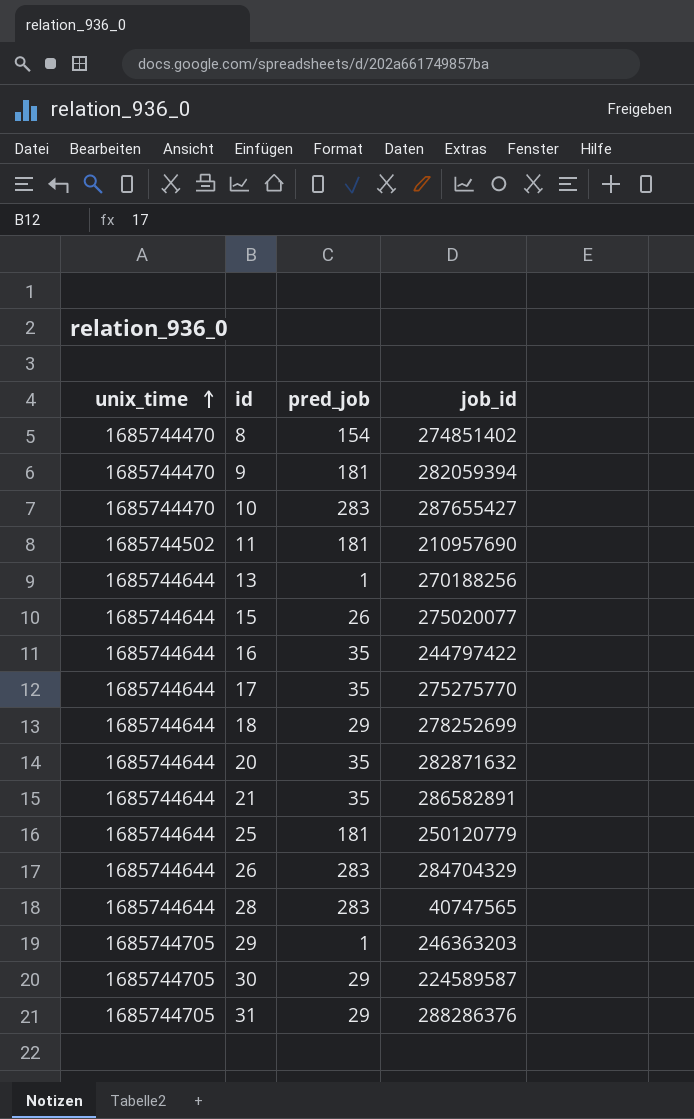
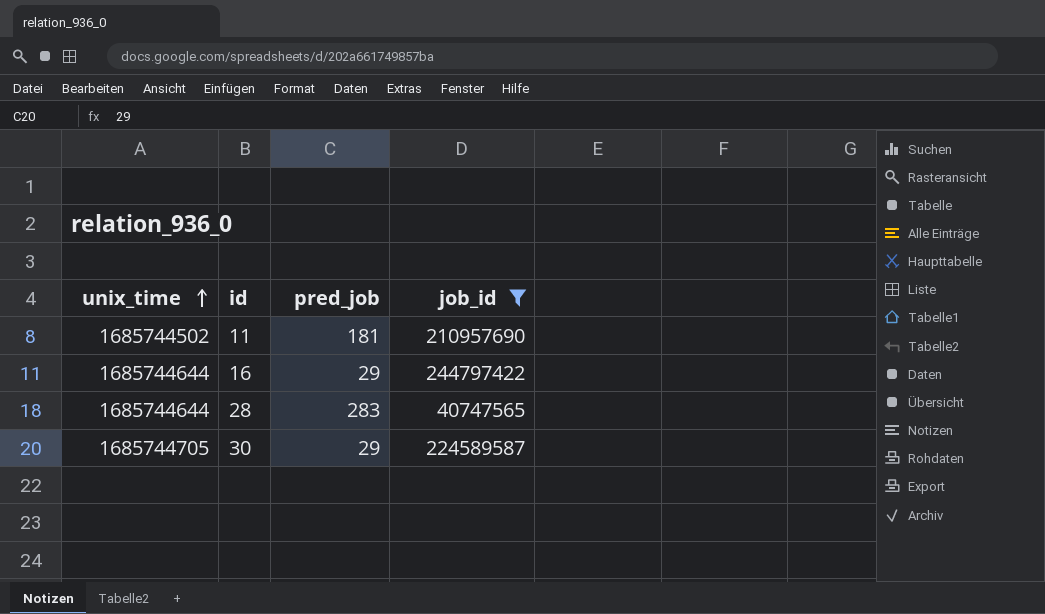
filter: none -> job_id <= 244797422
16 | pred_job: 35 -> 29

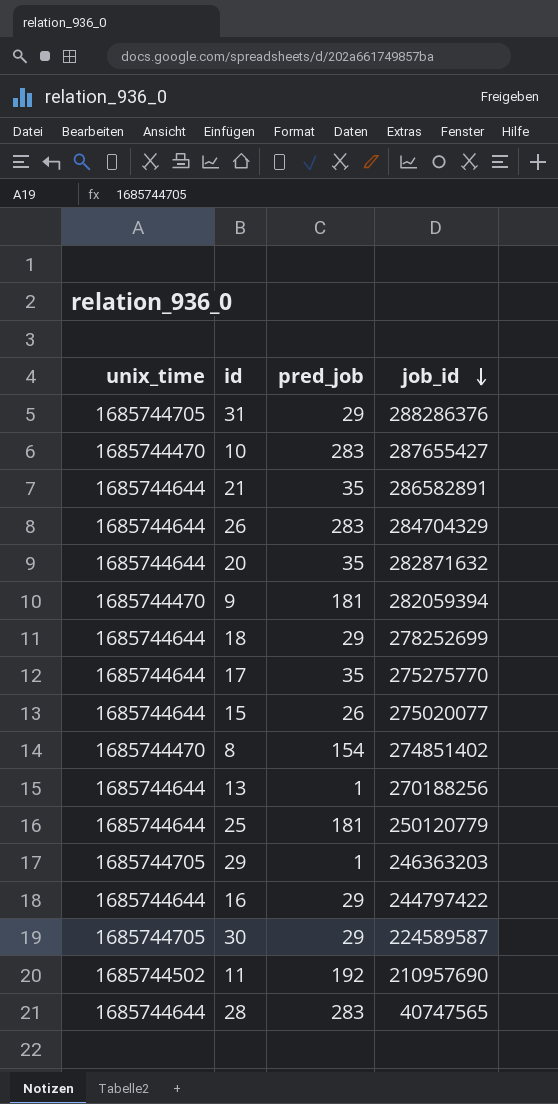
filter: job_id <= 244797422 -> none
row order: unix_time ascending -> job_id descending
11 | pred_job: 181 -> 192

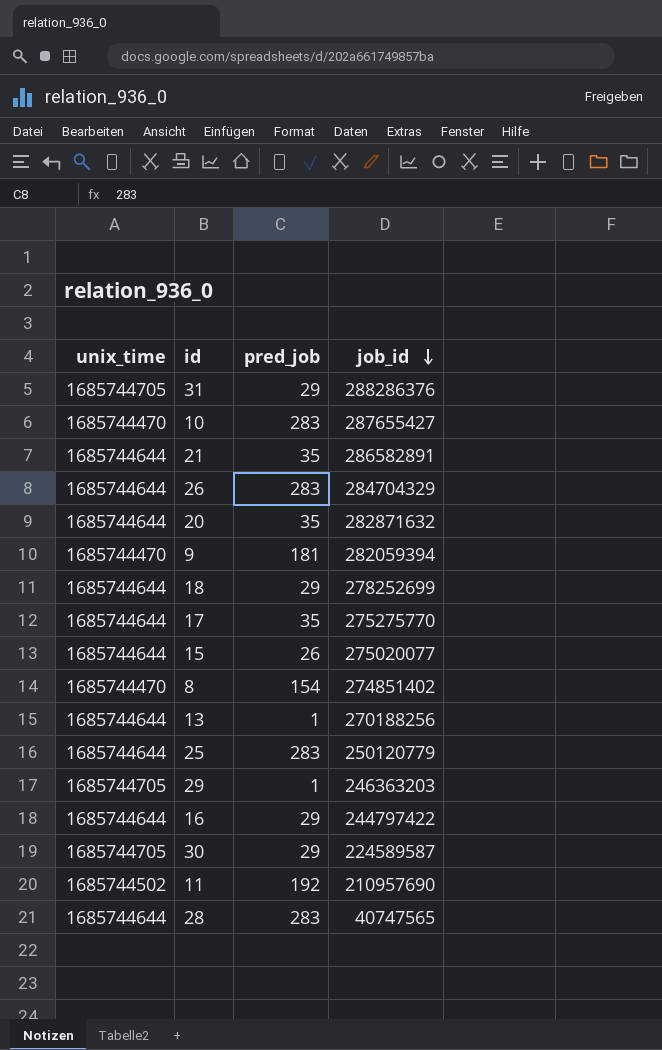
25 | pred_job: 181 -> 283

